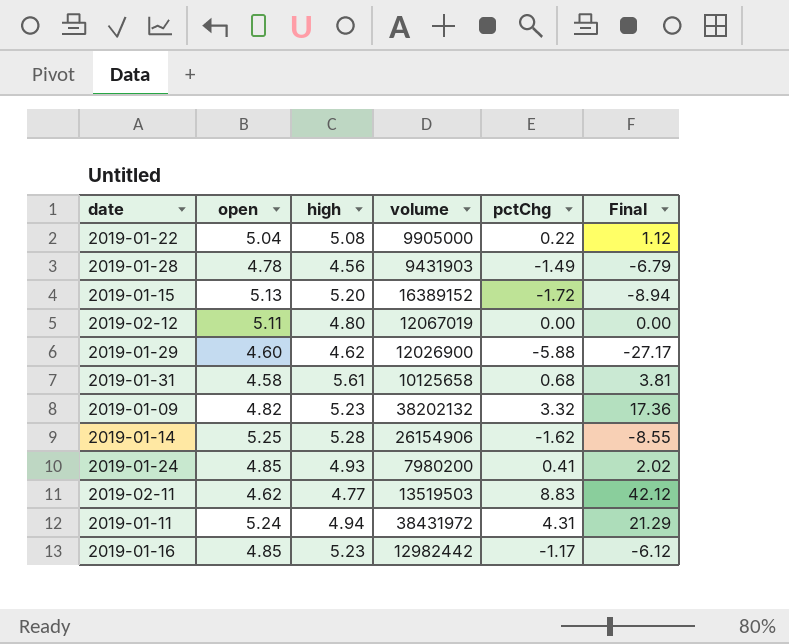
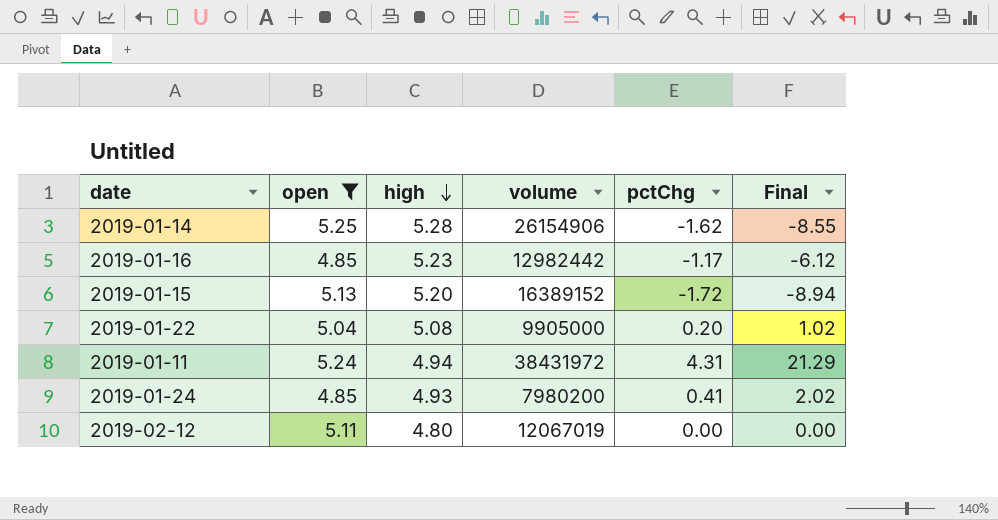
filter: none -> open >= 4.85
row order: none -> high descending
2019-01-22 | pctChg: 0.22 -> 0.20
2019-01-22 | Final: 1.12 -> 1.02

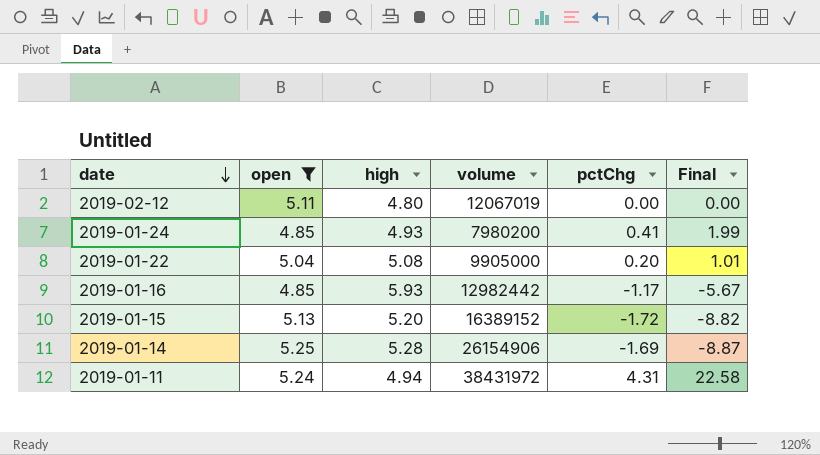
row order: high descending -> date descending
column Final | formula: [high] * [pctChg] -> [open] * [pctChg]
2019-01-16 | high: 5.23 -> 5.93
2019-01-14 | pctChg: -1.62 -> -1.69

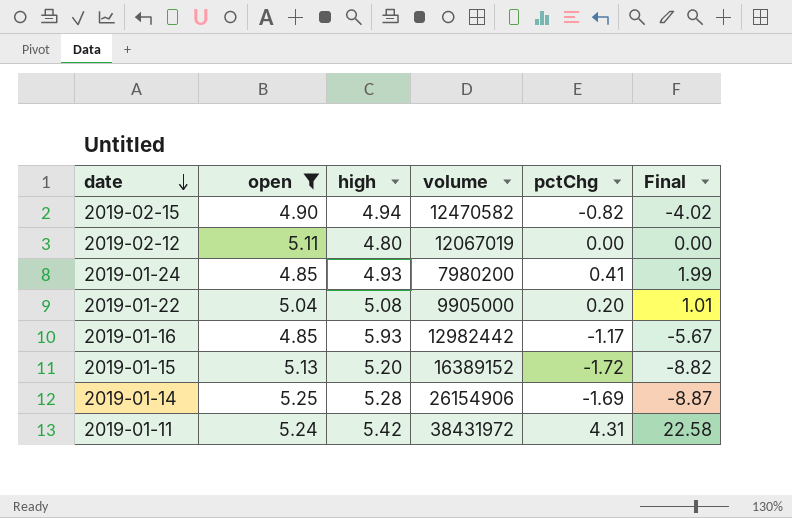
row 2019-02-15: none -> 4.90 | 4.94 | 12470582 | -0.82 | -4.02
2019-01-11 | high: 4.94 -> 5.42

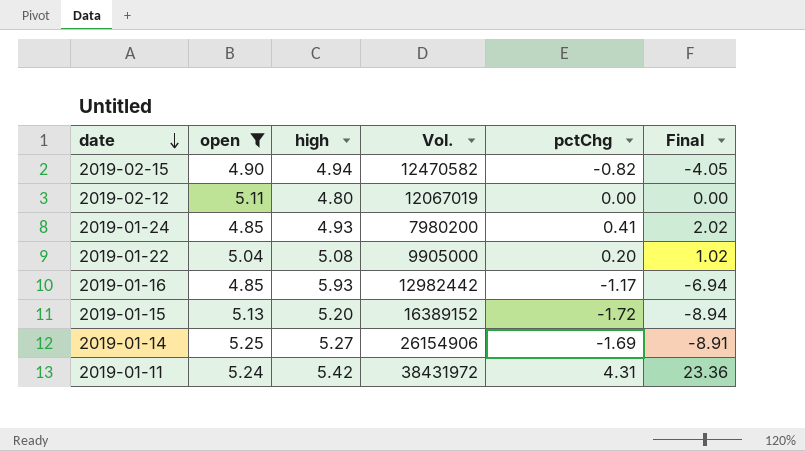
column name: volume -> Vol.
column Final | formula: [open] * [pctChg] -> [high] * [pctChg]
2019-01-14 | high: 5.28 -> 5.27

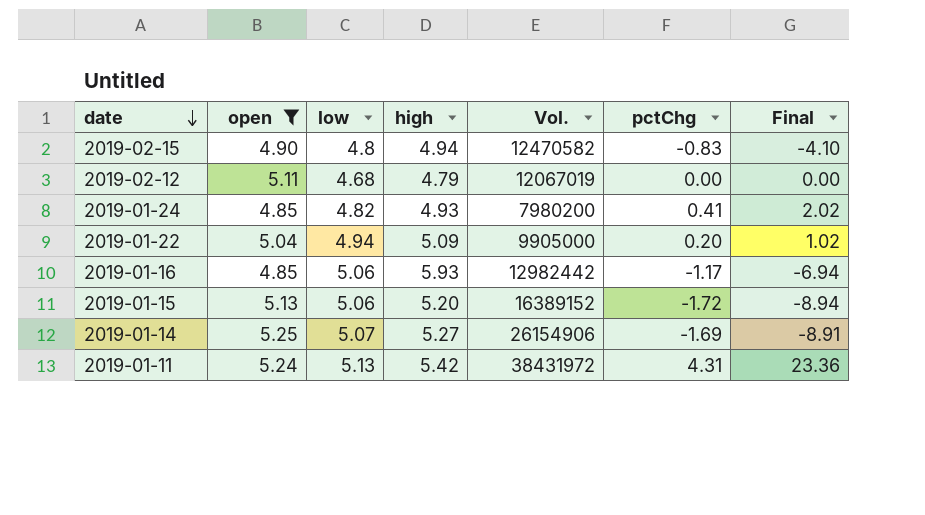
column low | position: none -> 3
2019-02-15 | pctChg: -0.82 -> -0.83
2019-02-15 | Final: -4.05 -> -4.10
2019-02-12 | high: 4.80 -> 4.79
2019-01-22 | high: 5.08 -> 5.09

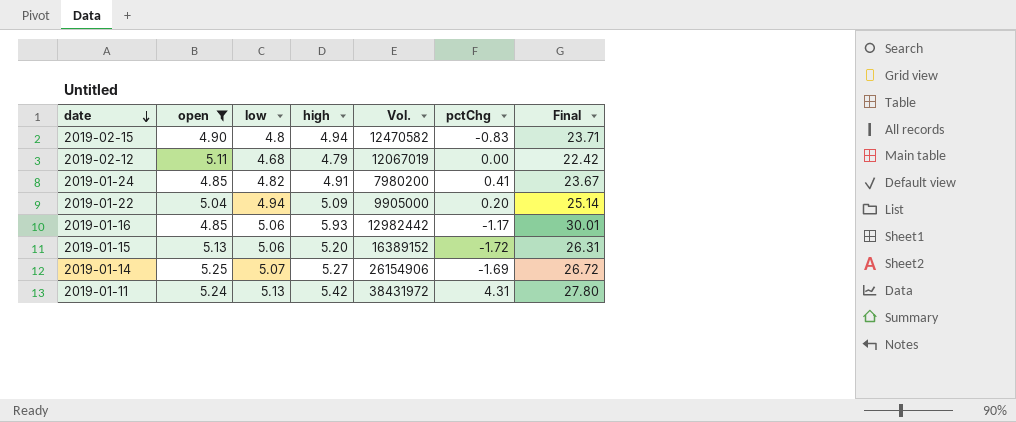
column Final | formula: [high] * [pctChg] -> [low] * [high]
2019-01-24 | high: 4.93 -> 4.91

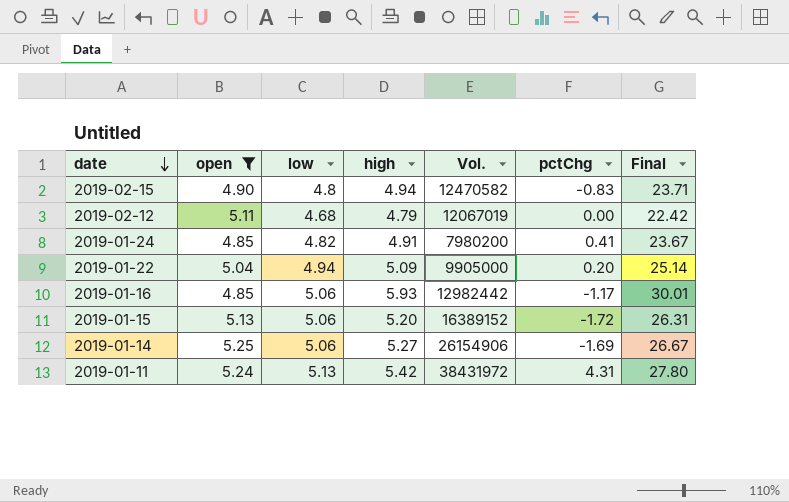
2019-01-14 | low: 5.07 -> 5.06
2019-01-14 | Final: 26.72 -> 26.67

